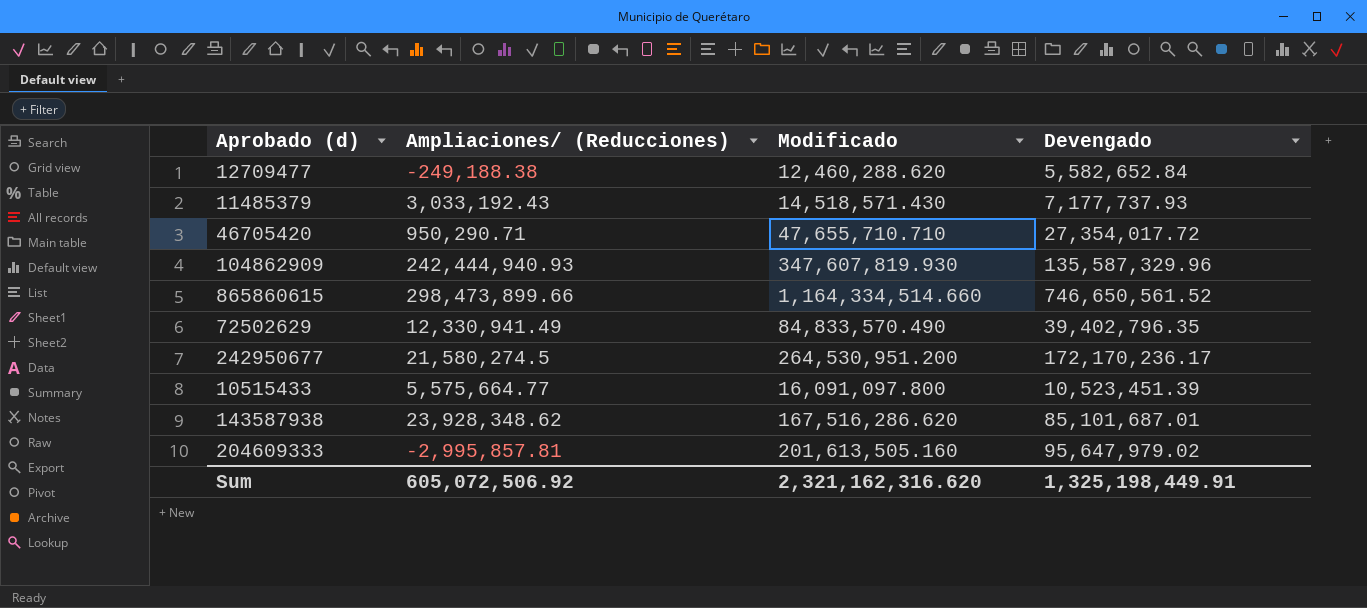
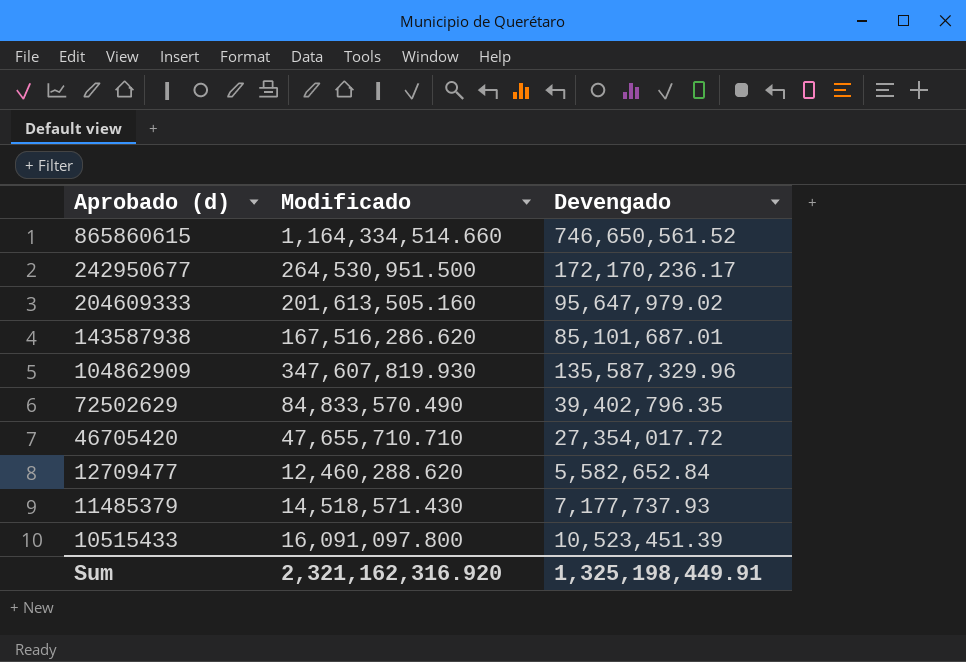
row order: none -> Aprobado (d) descending
column Ampliaciones/ (Reducciones) | position: 2 -> none
242950677 | Modificado: 264,530,951.200 -> 264,530,951.500
Sum | Modificado: 2,321,162,316.620 -> 2,321,162,316.920

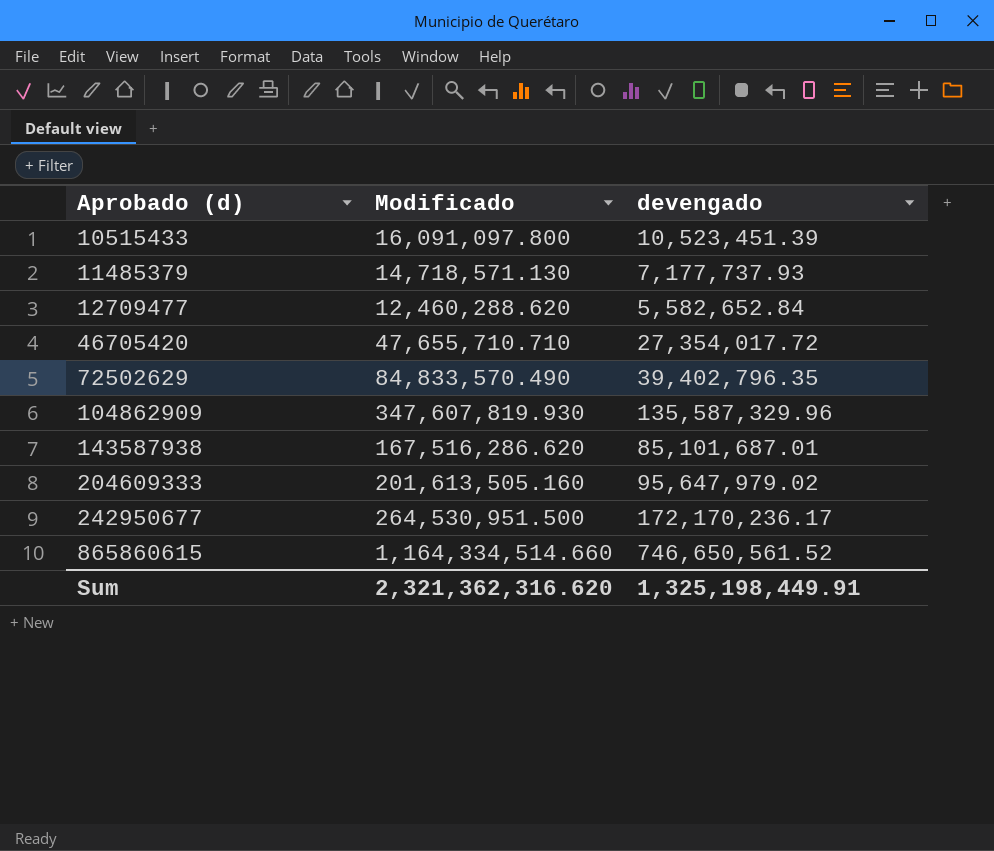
row order: Aprobado (d) descending -> Aprobado (d) ascending
column name: Devengado -> devengado
11485379 | Modificado: 14,518,571.430 -> 14,718,571.130
Sum | Modificado: 2,321,162,316.920 -> 2,321,362,316.620

